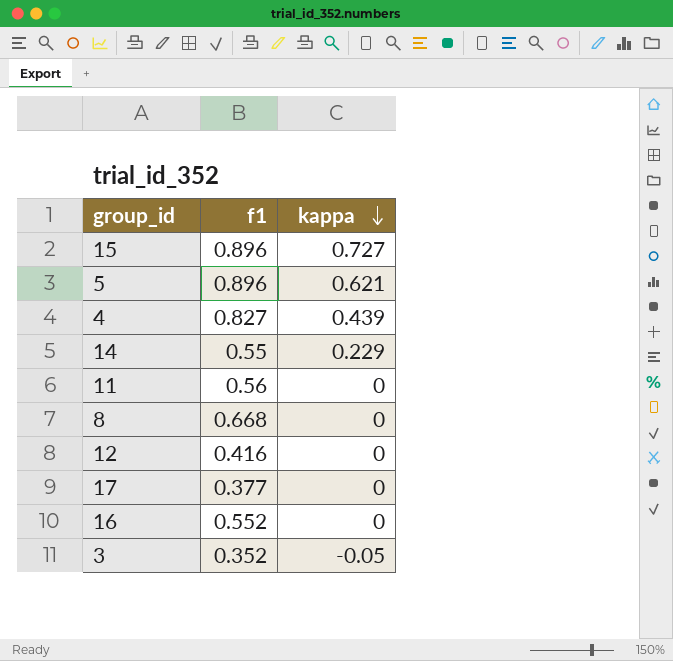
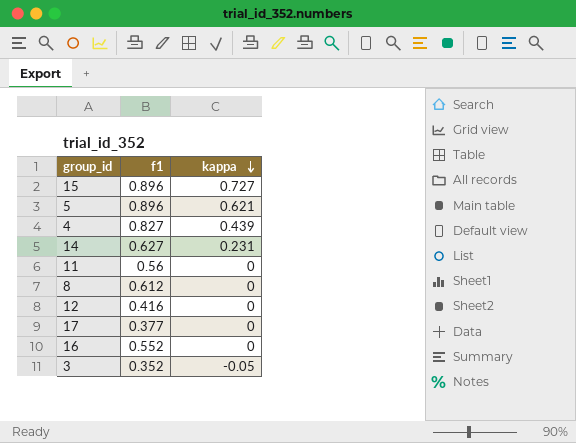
14 | f1: 0.55 -> 0.627
14 | kappa: 0.229 -> 0.231
8 | f1: 0.668 -> 0.612

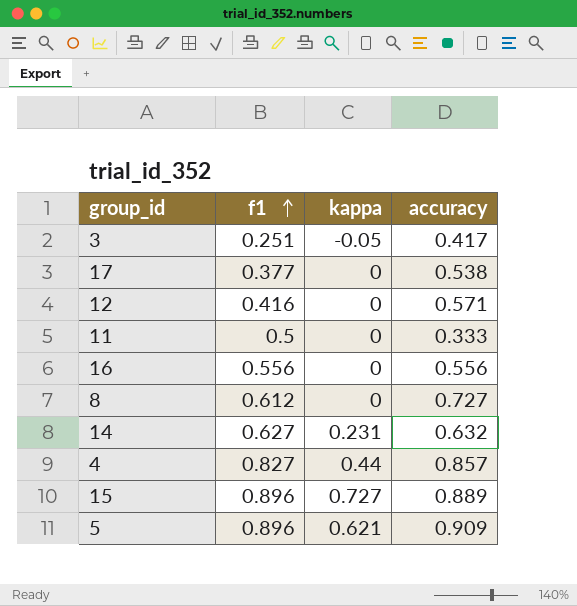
row order: kappa descending -> f1 ascending
column accuracy | position: none -> 4
3 | f1: 0.352 -> 0.251
11 | f1: 0.56 -> 0.5
16 | f1: 0.552 -> 0.556
4 | kappa: 0.439 -> 0.44

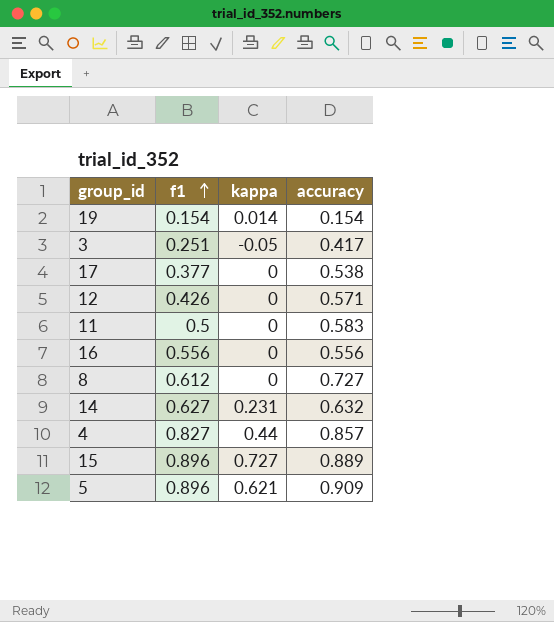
row 19: none -> 0.154 | 0.014 | 0.154
12 | f1: 0.416 -> 0.426
11 | accuracy: 0.333 -> 0.583

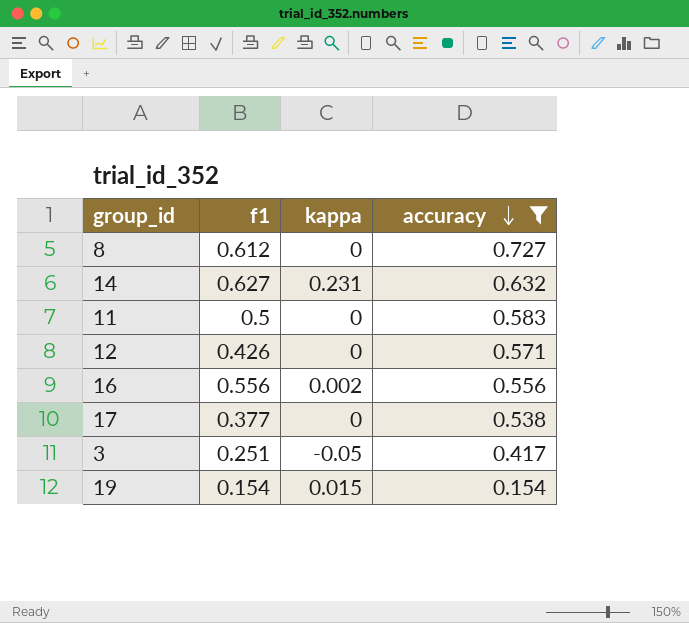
filter: none -> accuracy <= 0.727
row order: f1 ascending -> accuracy descending
16 | kappa: 0 -> 0.002
19 | kappa: 0.014 -> 0.015

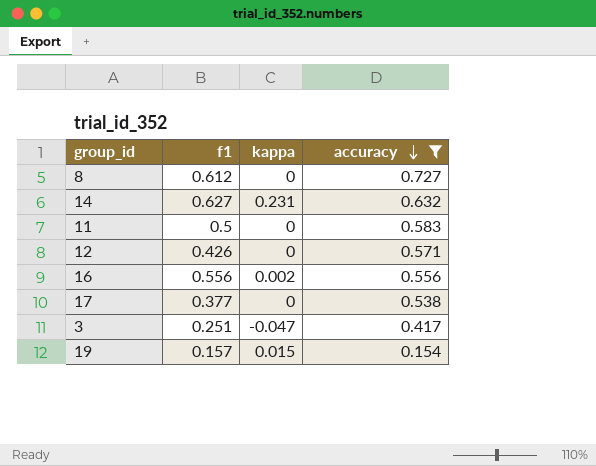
3 | kappa: -0.05 -> -0.047
19 | f1: 0.154 -> 0.157

